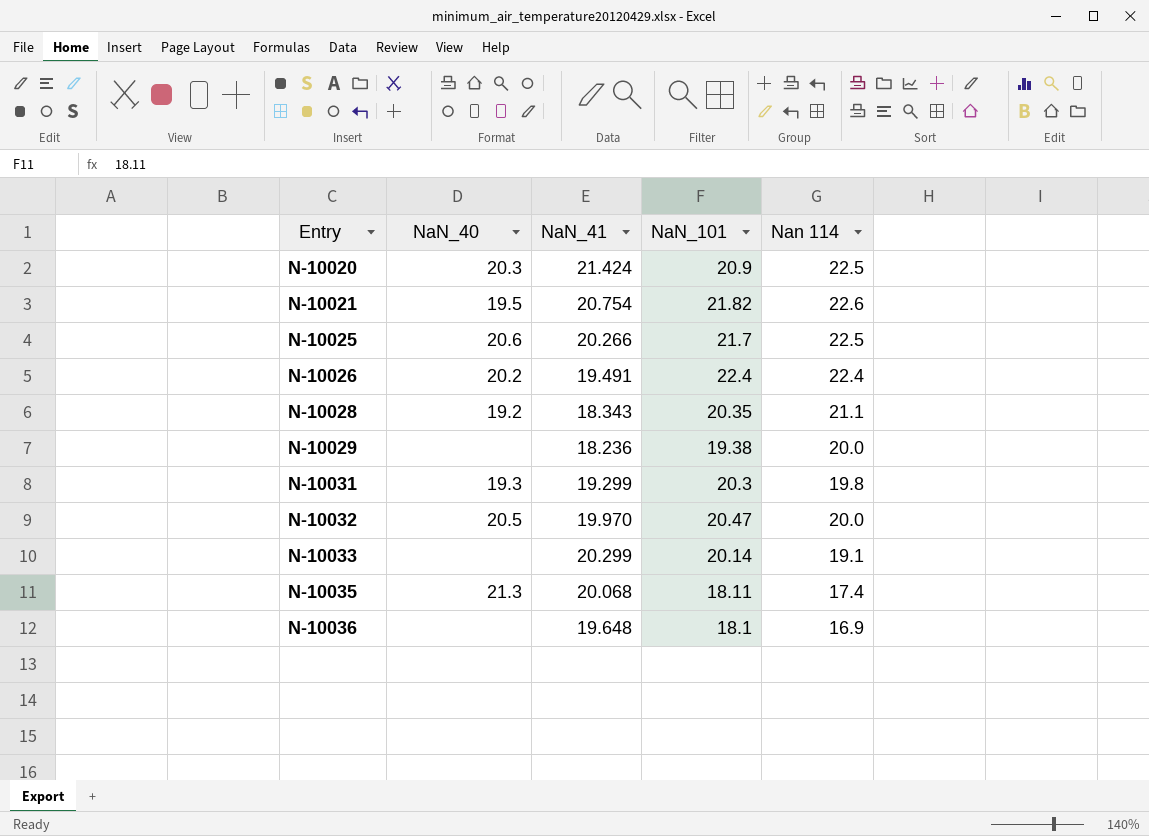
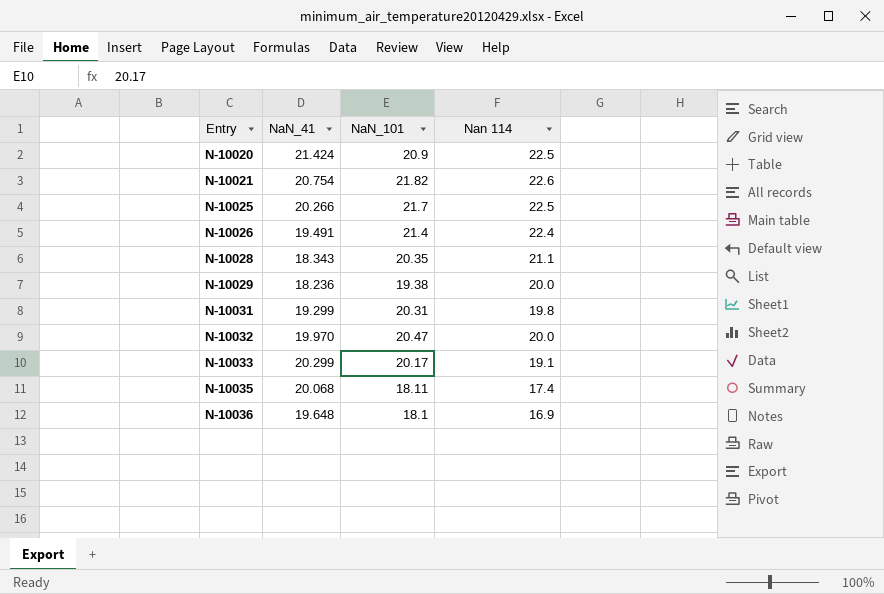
column NaN_40 | position: 2 -> none
N-10026 | NaN_101: 22.4 -> 21.4
N-10031 | NaN_101: 20.3 -> 20.31
N-10033 | NaN_101: 20.14 -> 20.17

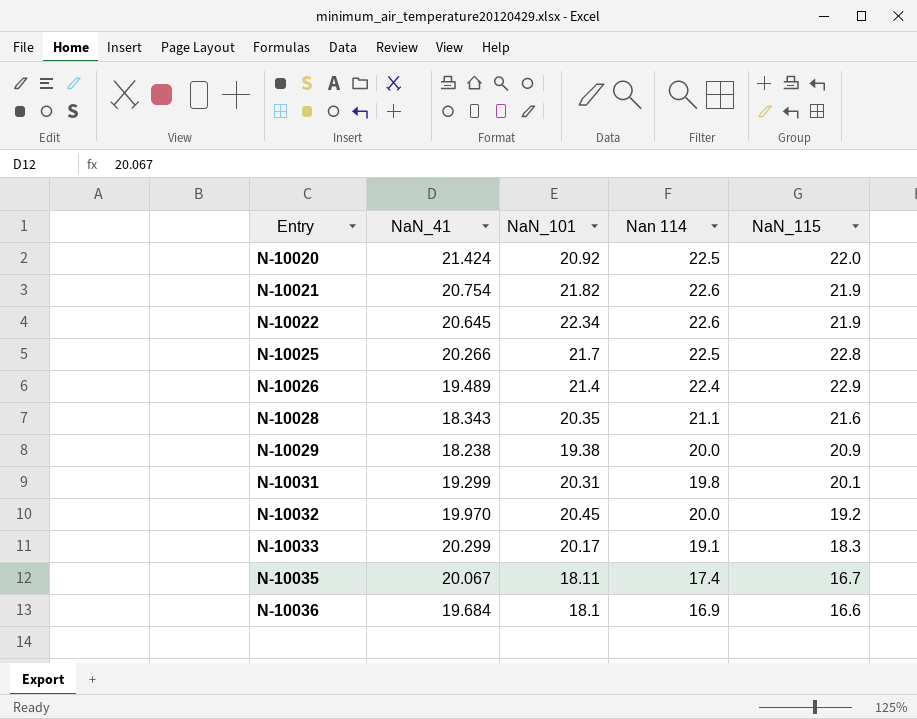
column NaN_115 | position: none -> 5
N-10020 | NaN_101: 20.9 -> 20.92
row N-10022: none -> 20.645 | 22.34 | 22.6 | 21.9
N-10026 | NaN_41: 19.491 -> 19.489
N-10029 | NaN_41: 18.236 -> 18.238
N-10032 | NaN_101: 20.47 -> 20.45
N-10035 | NaN_41: 20.068 -> 20.067
N-10036 | NaN_41: 19.648 -> 19.684

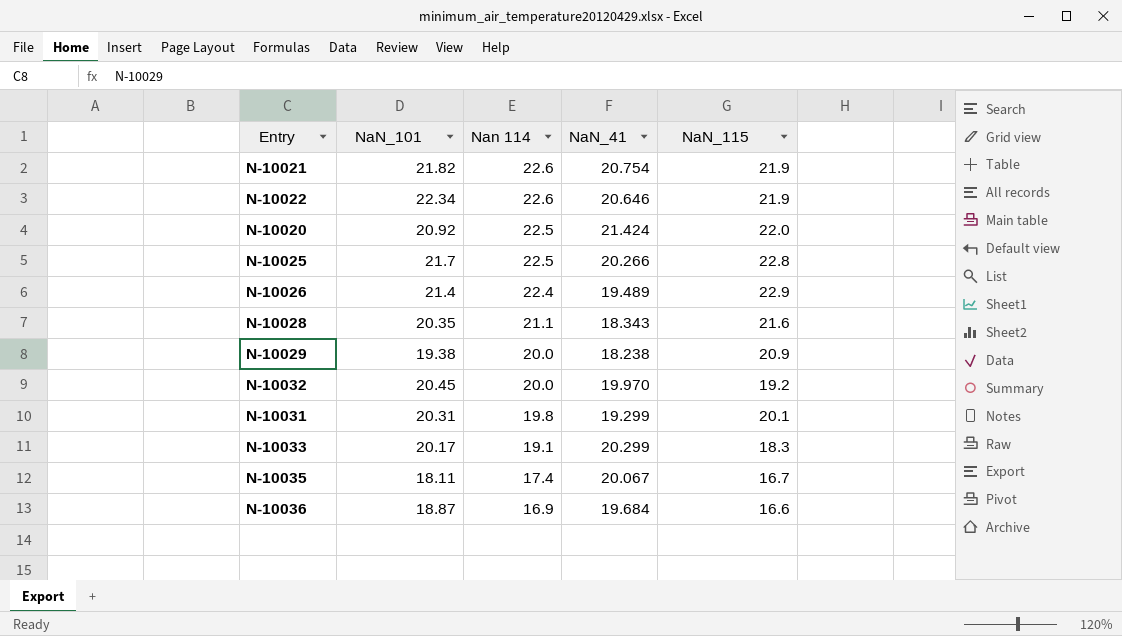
row order: Entry ascending -> Nan 114 descending
column NaN_41 | position: 2 -> 4
N-10022 | NaN_41: 20.645 -> 20.646
N-10036 | NaN_101: 18.1 -> 18.87

